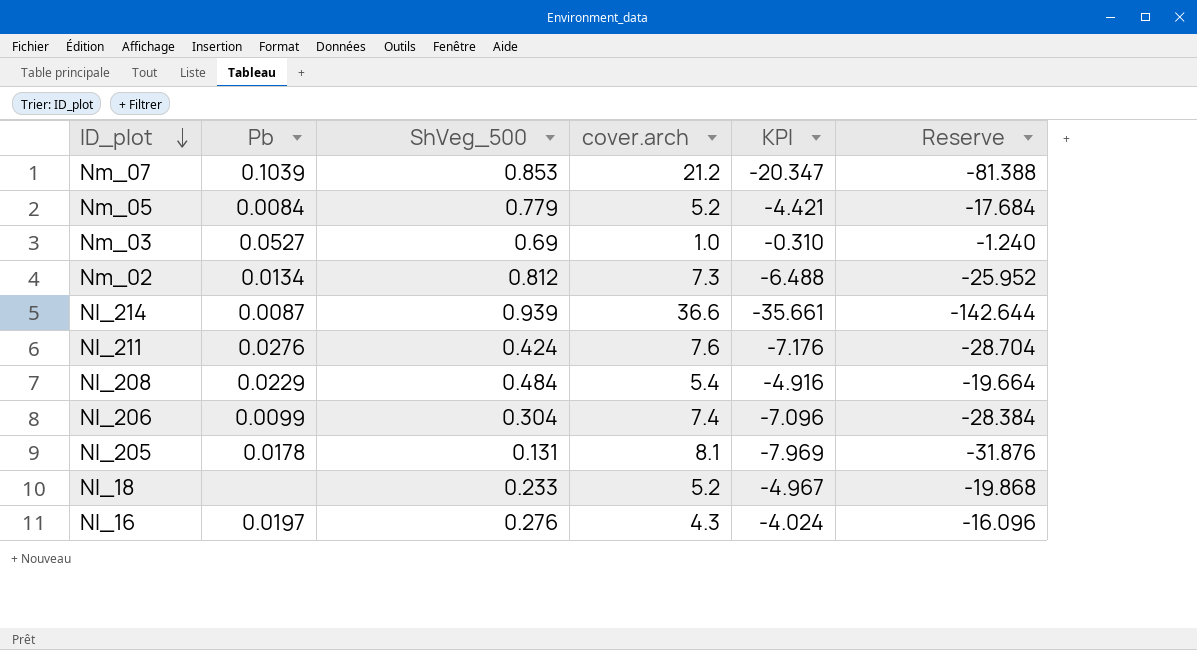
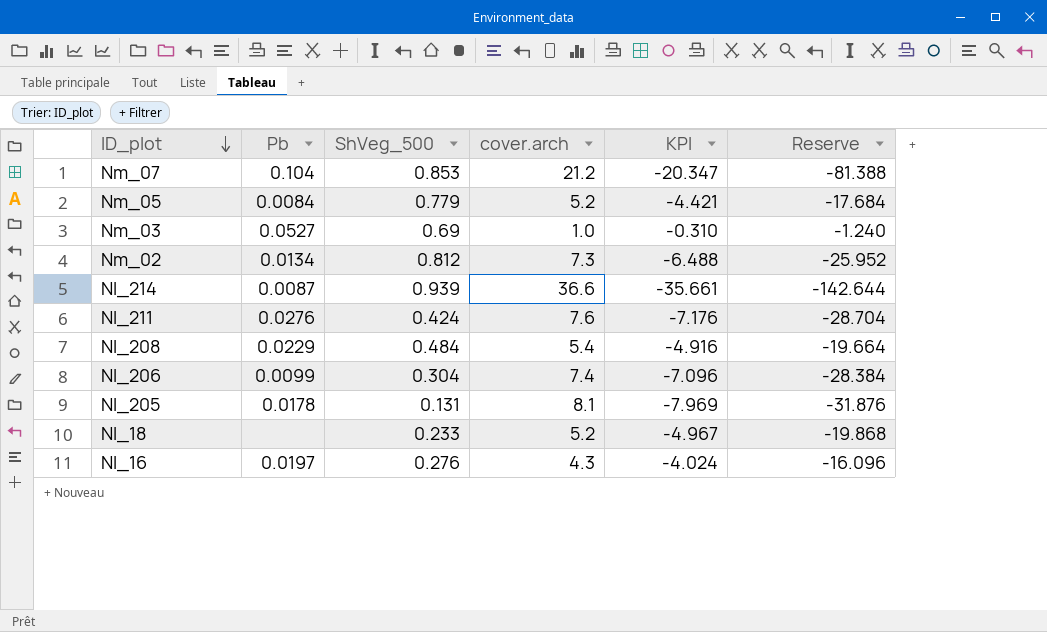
Nm_07 | Pb: 0.1039 -> 0.104

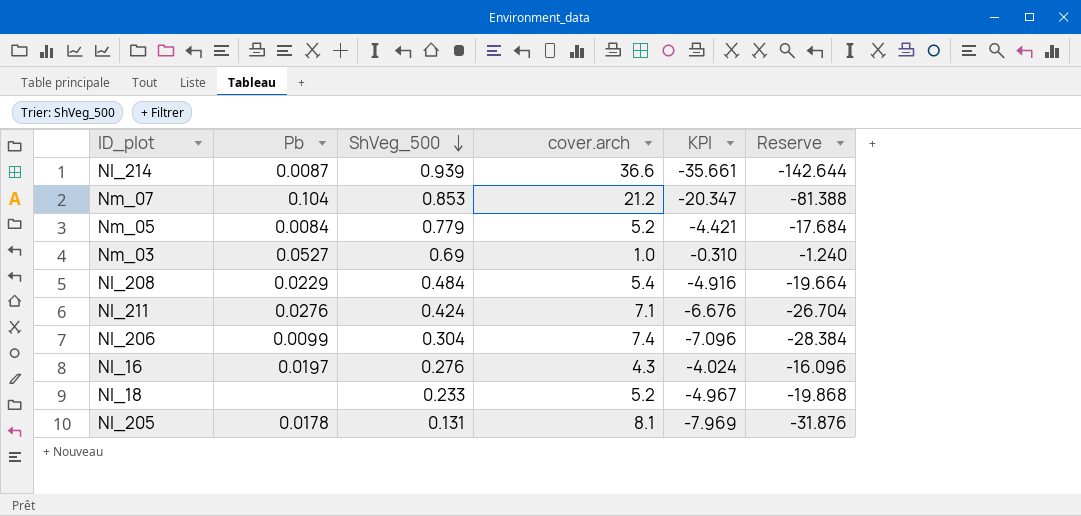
row order: ID_plot descending -> ShVeg_500 descending
row Nm_02: 0.0134 | 0.812 | 7.3 | -6.488 | -25.952 -> none
Nl_211 | cover.arch: 7.6 -> 7.1
Nl_211 | KPI: -7.176 -> -6.676
Nl_211 | Reserve: -28.704 -> -26.704

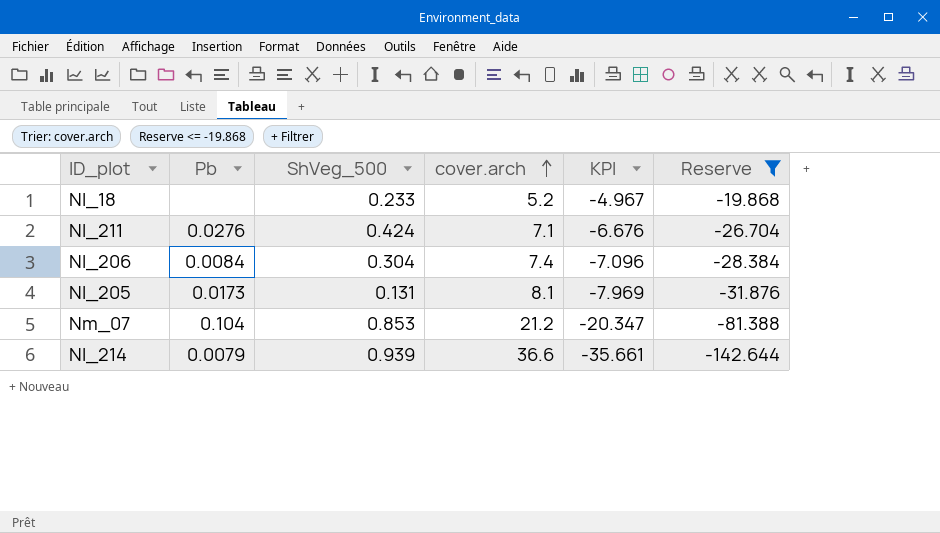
filter: none -> Reserve <= -19.868
row order: ShVeg_500 descending -> cover.arch ascending
Nl_206 | Pb: 0.0099 -> 0.0084
Nl_205 | Pb: 0.0178 -> 0.0173
Nl_214 | Pb: 0.0087 -> 0.0079

